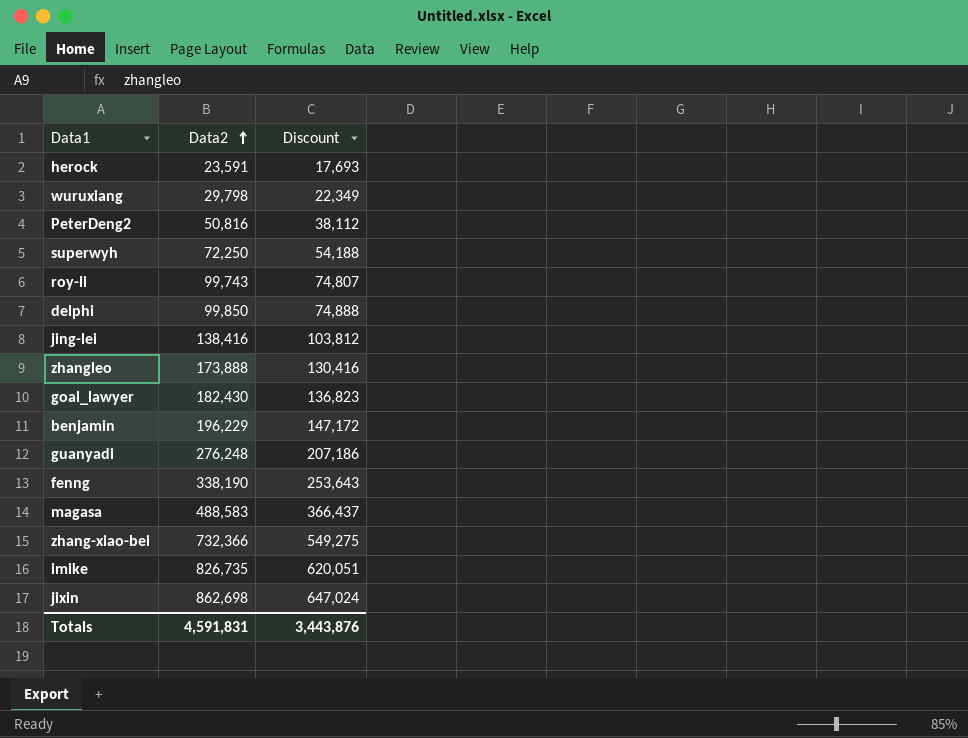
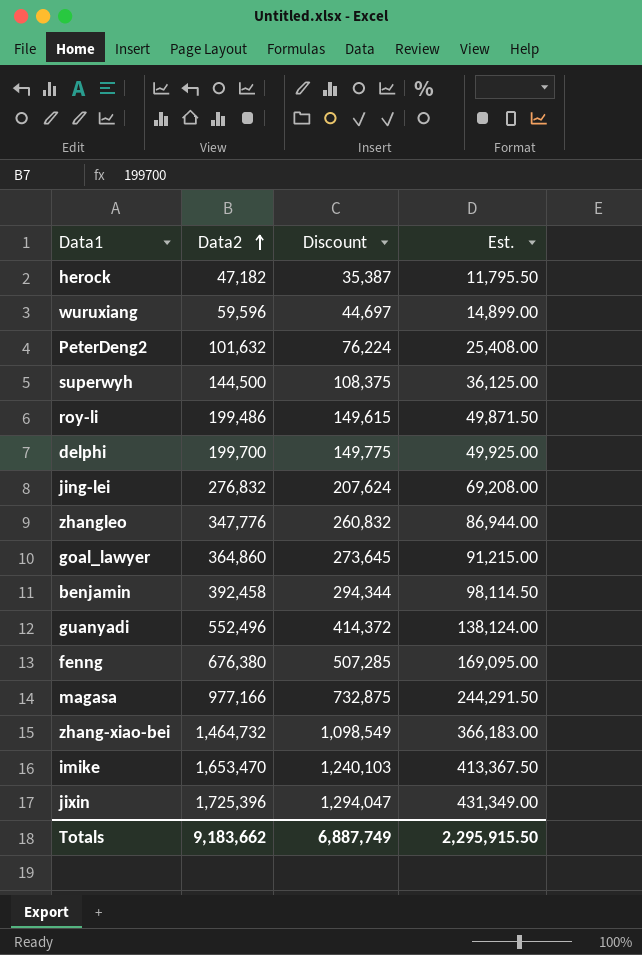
column Est. | formula: none -> [Data2] * 0.25
herock | Data2: 23,591 -> 47,182
herock | Discount: 17,693 -> 35,387
wuruxiang | Data2: 29,798 -> 59,596
wuruxiang | Discount: 22,349 -> 44,697
PeterDeng2 | Data2: 50,816 -> 101,632
PeterDeng2 | Discount: 38,112 -> 76,224
superwyh | Data2: 72,250 -> 144,500
superwyh | Discount: 54,188 -> 108,375
roy-li | Data2: 99,743 -> 199,486
roy-li | Discount: 74,807 -> 149,615
delphi | Data2: 99,850 -> 199,700
delphi | Discount: 74,888 -> 149,775
jing-lei | Data2: 138,416 -> 276,832
jing-lei | Discount: 103,812 -> 207,624
zhangleo | Data2: 173,888 -> 347,776
zhangleo | Discount: 130,416 -> 260,832
goal_lawyer | Data2: 182,430 -> 364,860
goal_lawyer | Discount: 136,823 -> 273,645
benjamin | Data2: 196,229 -> 392,458
benjamin | Discount: 147,172 -> 294,344
guanyadi | Data2: 276,248 -> 552,496
guanyadi | Discount: 207,186 -> 414,372
fenng | Data2: 338,190 -> 676,380
fenng | Discount: 253,643 -> 507,285
magasa | Data2: 488,583 -> 977,166
magasa | Discount: 366,437 -> 732,875
zhang-xiao-bei | Data2: 732,366 -> 1,464,732
zhang-xiao-bei | Discount: 549,275 -> 1,098,549
imike | Data2: 826,735 -> 1,653,470
imike | Discount: 620,051 -> 1,240,103
jixin | Data2: 862,698 -> 1,725,396
jixin | Discount: 647,024 -> 1,294,047
Totals | Data2: 4,591,831 -> 9,183,662
Totals | Discount: 3,443,876 -> 6,887,749

